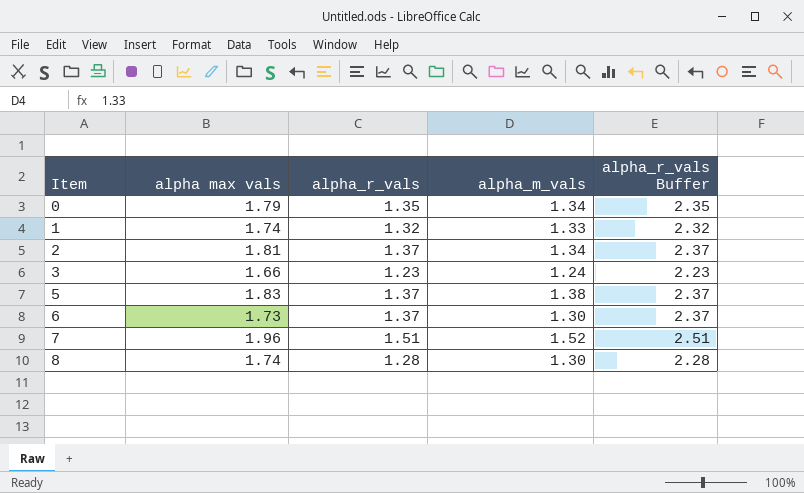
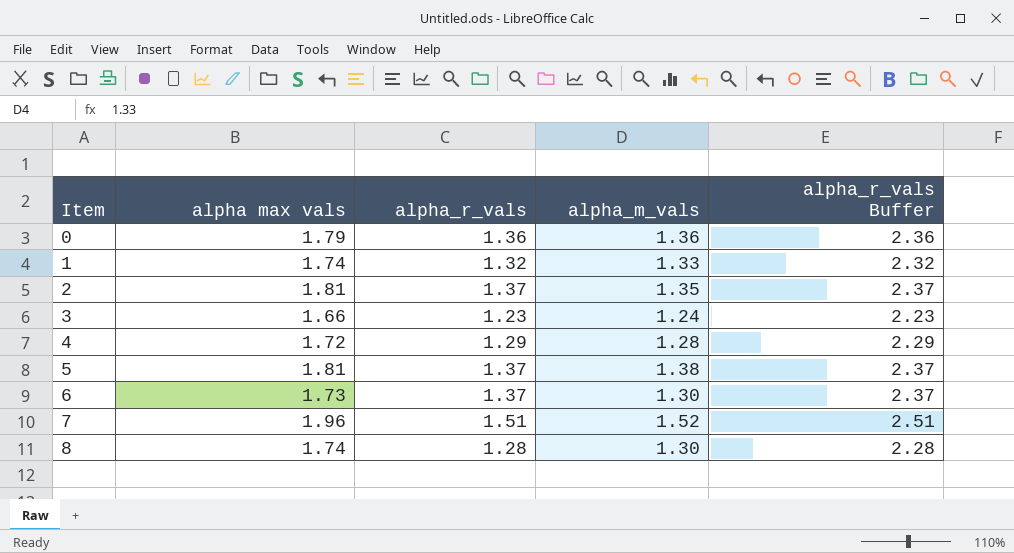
0 | alpha_r_vals: 1.35 -> 1.36
0 | alpha_m_vals: 1.34 -> 1.36
0 | alpha_r_vals Buffer: 2.35 -> 2.36
2 | alpha_m_vals: 1.34 -> 1.35
row 4: none -> 1.72 | 1.29 | 1.28 | 2.29
5 | alpha max vals: 1.83 -> 1.81

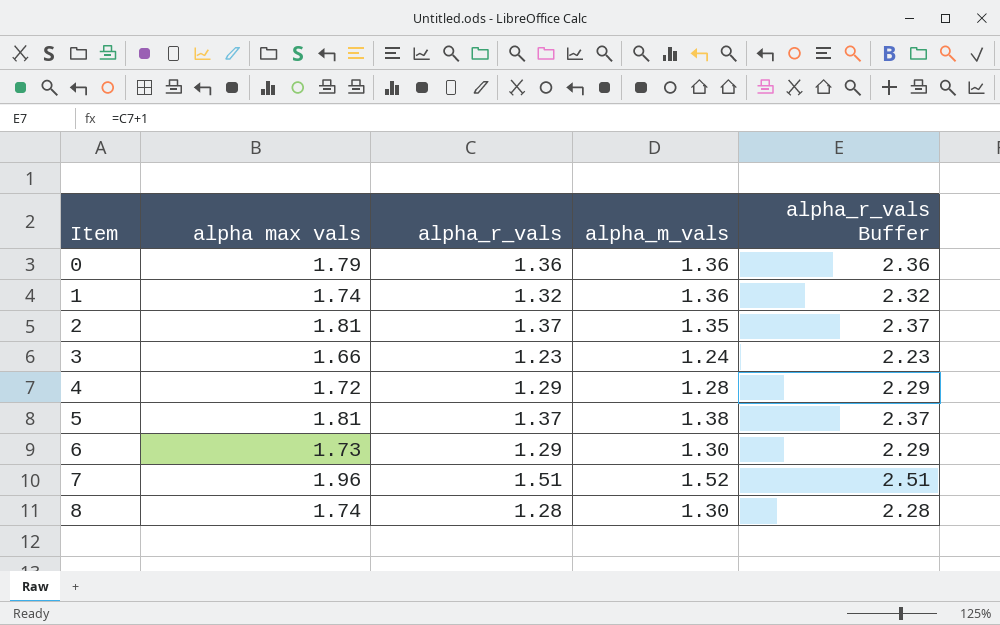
1 | alpha_m_vals: 1.33 -> 1.36
6 | alpha_r_vals: 1.37 -> 1.29
6 | alpha_r_vals Buffer: 2.37 -> 2.29

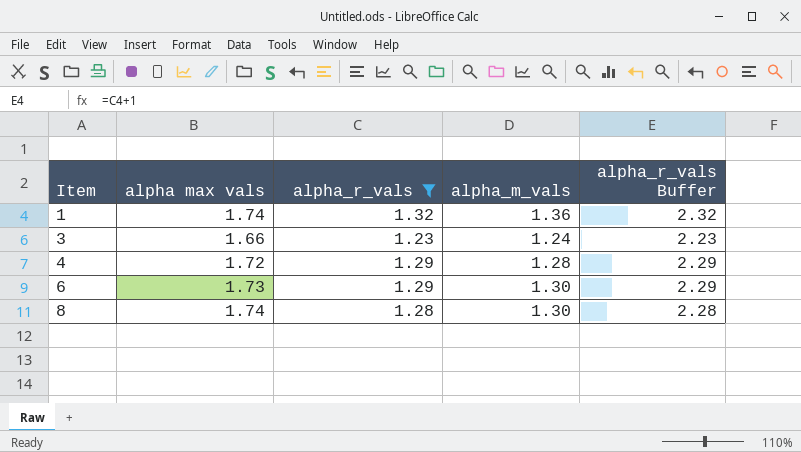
filter: none -> alpha_r_vals <= 1.32

